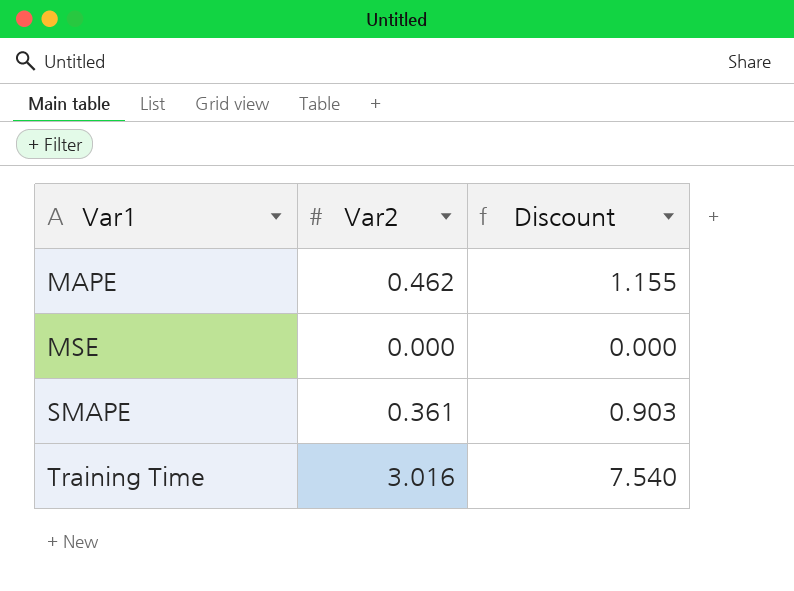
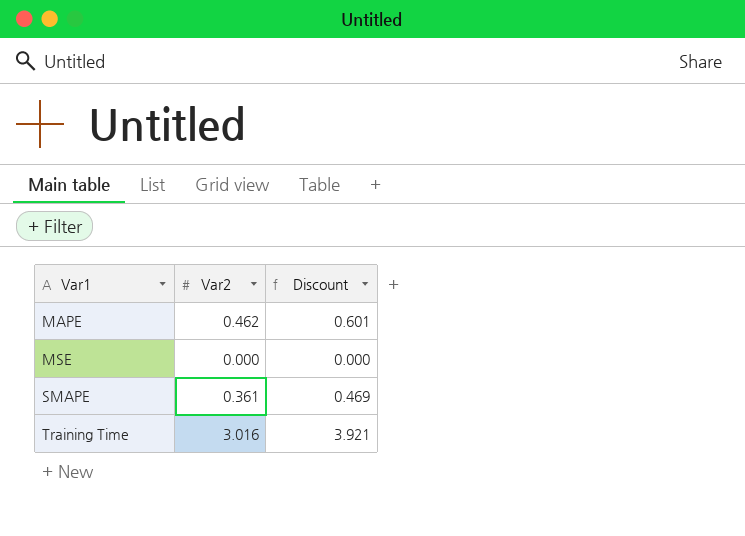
column Discount | formula: [Var2] * 2.5 -> [Var2] * 1.3

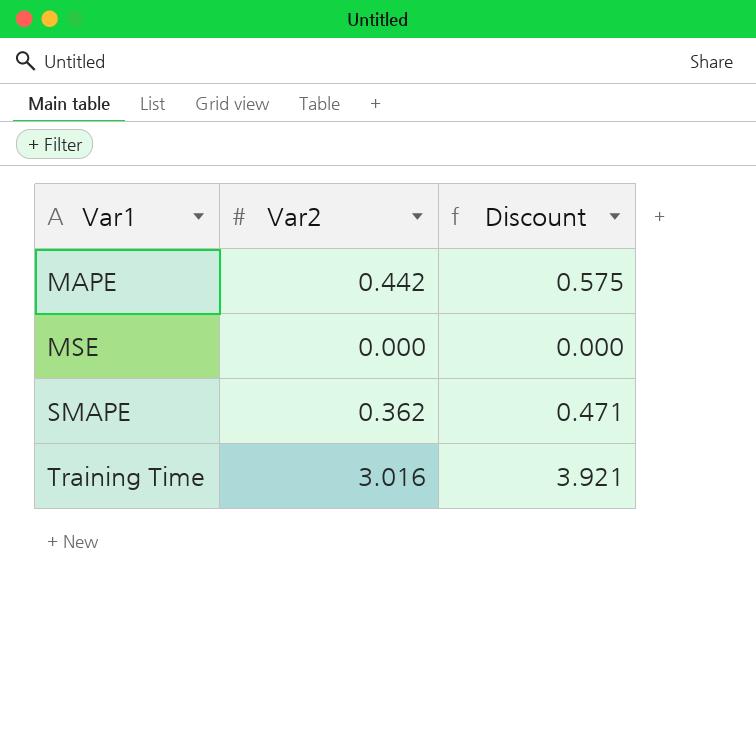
MAPE | Var2: 0.462 -> 0.442
MAPE | Discount: 0.601 -> 0.575
SMAPE | Var2: 0.361 -> 0.362
SMAPE | Discount: 0.469 -> 0.471

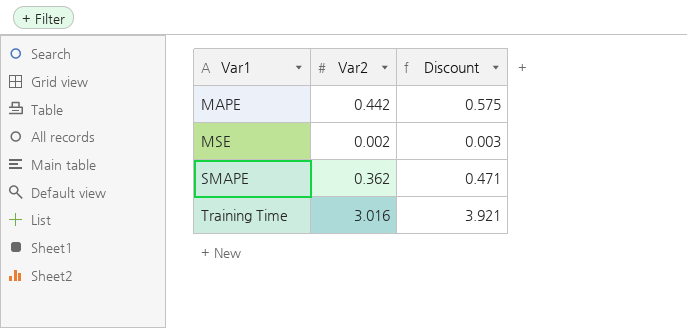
MSE | Var2: 0.000 -> 0.002
MSE | Discount: 0.000 -> 0.003

